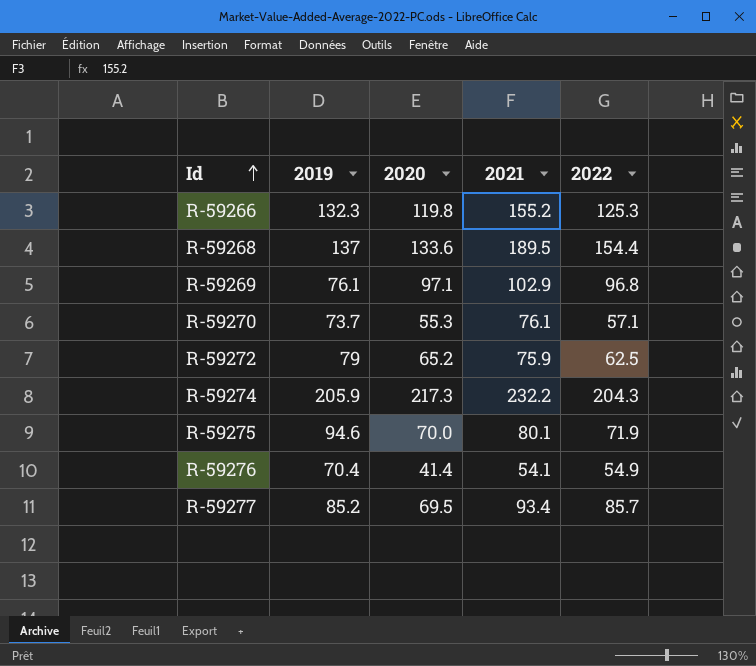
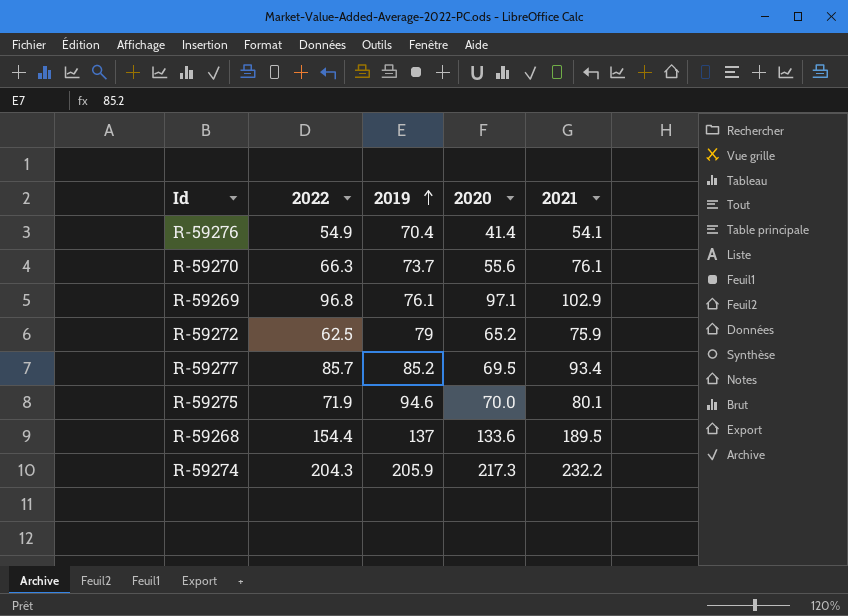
row order: Id ascending -> 2019 ascending
column 2022 | position: 5 -> 2
row R-59266: 132.3 | 119.8 | 155.2 | 125.3 -> none
R-59270 | 2022: 57.1 -> 66.3
R-59270 | 2020: 55.3 -> 55.6

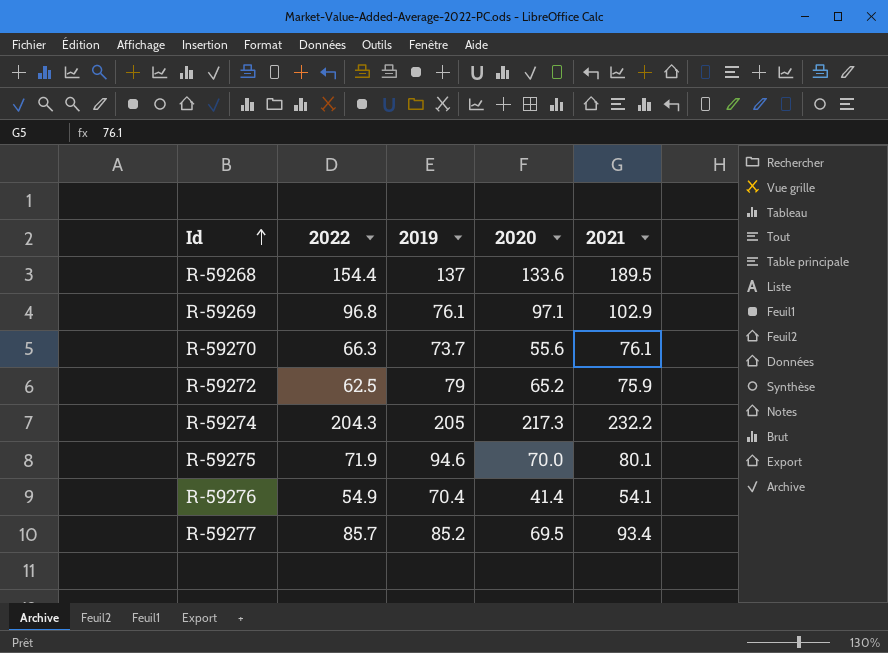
row order: 2019 ascending -> Id ascending
R-59274 | 2019: 205.9 -> 205

